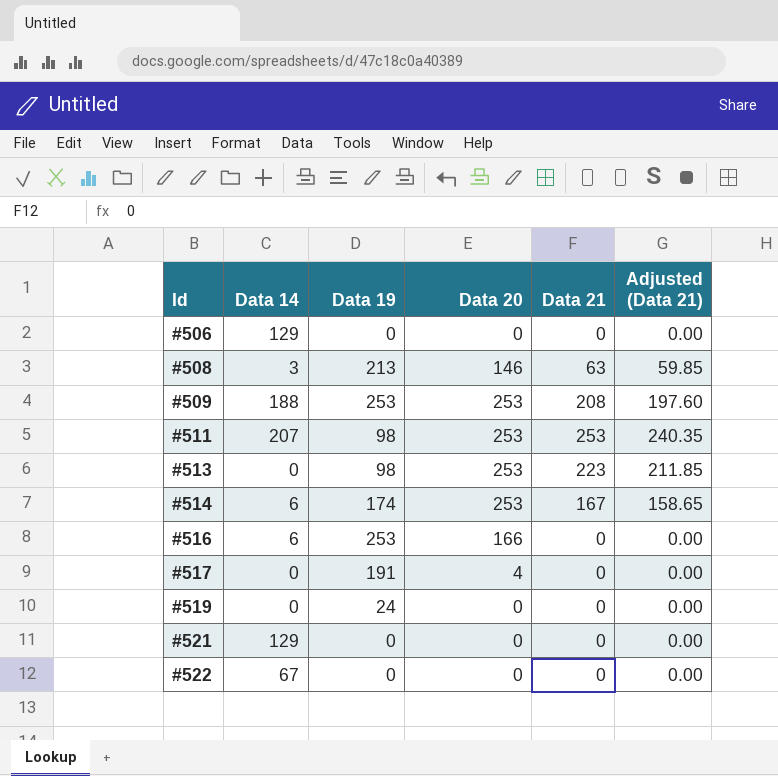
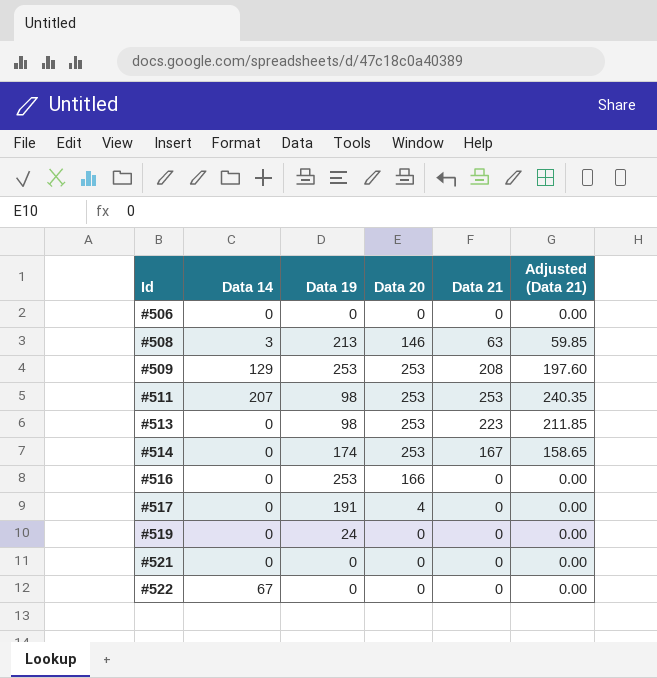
#506 | Data 14: 129 -> 0
#509 | Data 14: 188 -> 129
#514 | Data 14: 6 -> 0
#516 | Data 14: 6 -> 0
#521 | Data 14: 129 -> 0

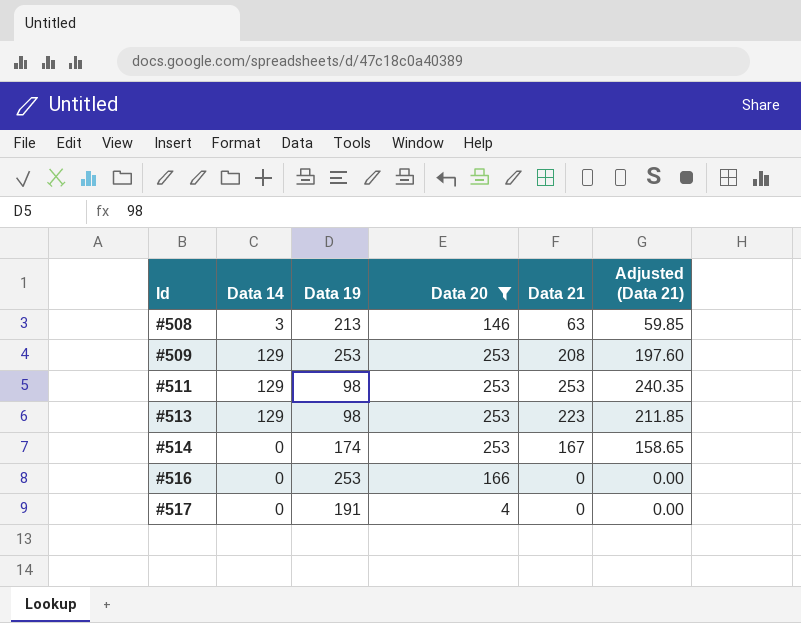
filter: none -> Data 20 != 0
#511 | Data 14: 207 -> 129
#513 | Data 14: 0 -> 129

